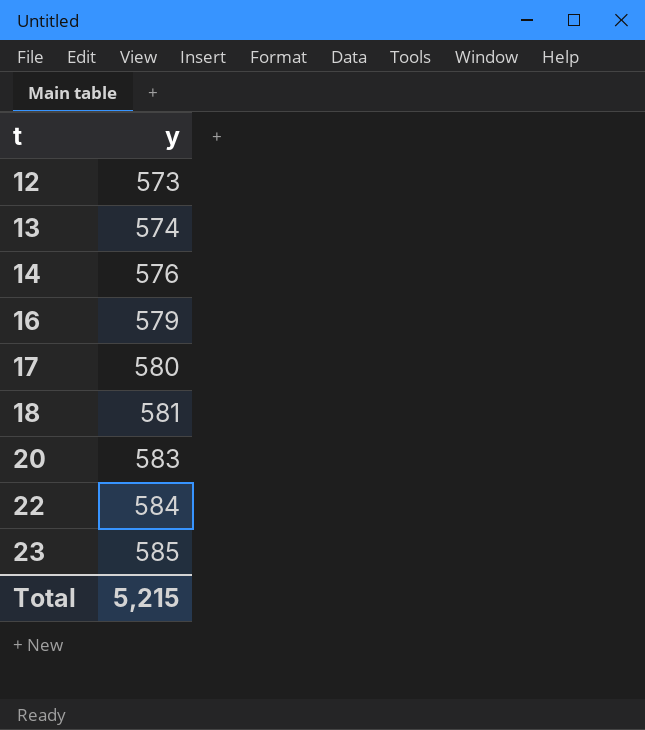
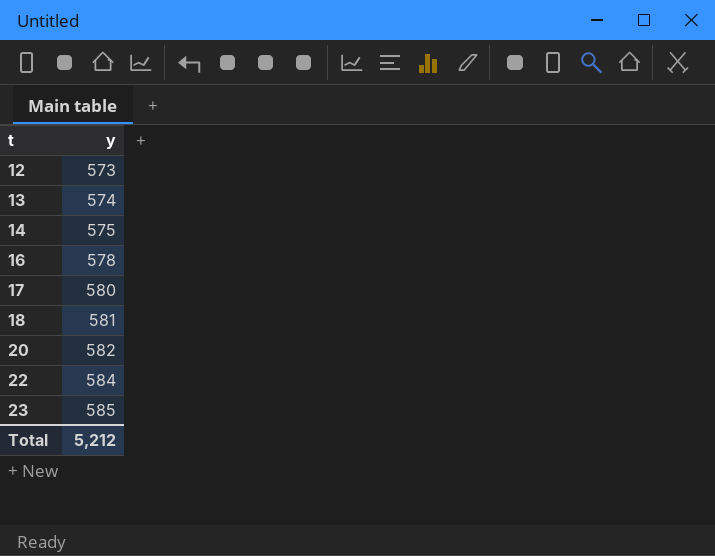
14 | y: 576 -> 575
16 | y: 579 -> 578
20 | y: 583 -> 582
Total | y: 5,215 -> 5,212

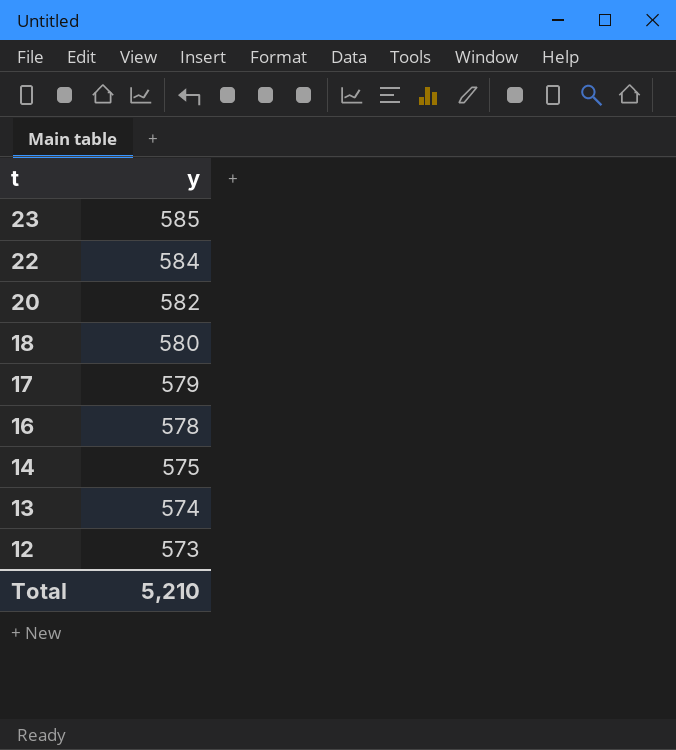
row order: t ascending -> t descending
18 | y: 581 -> 580
17 | y: 580 -> 579
Total | y: 5,212 -> 5,210

